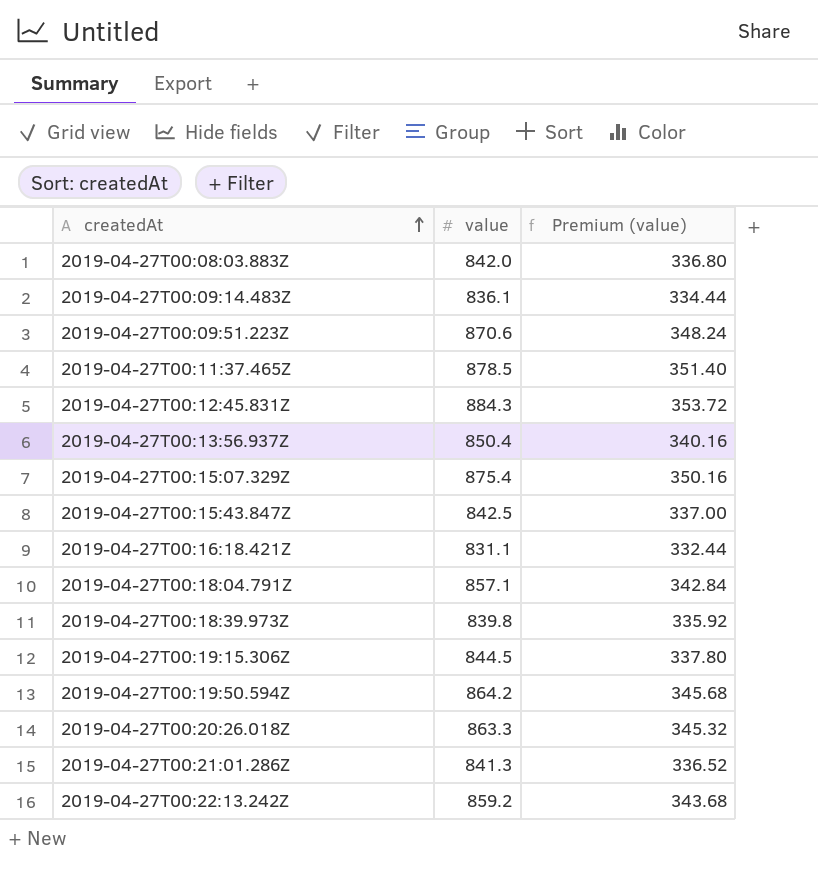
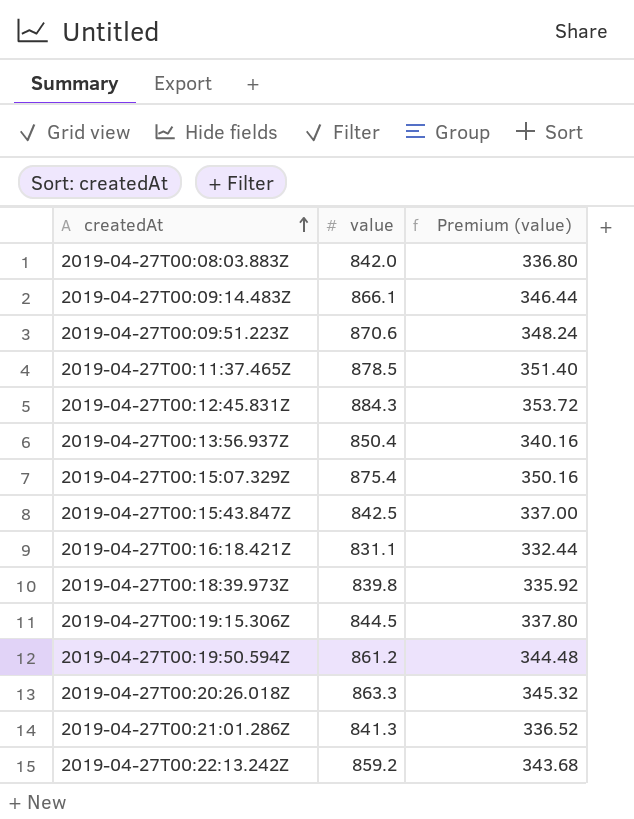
row 2019-04-27T00:18:04.791Z: 857.1 | 342.84 -> none
2019-04-27T00:09:14.483Z | value: 836.1 -> 866.1
2019-04-27T00:09:14.483Z | Premium (value): 334.44 -> 346.44
2019-04-27T00:19:50.594Z | value: 864.2 -> 861.2
2019-04-27T00:19:50.594Z | Premium (value): 345.68 -> 344.48

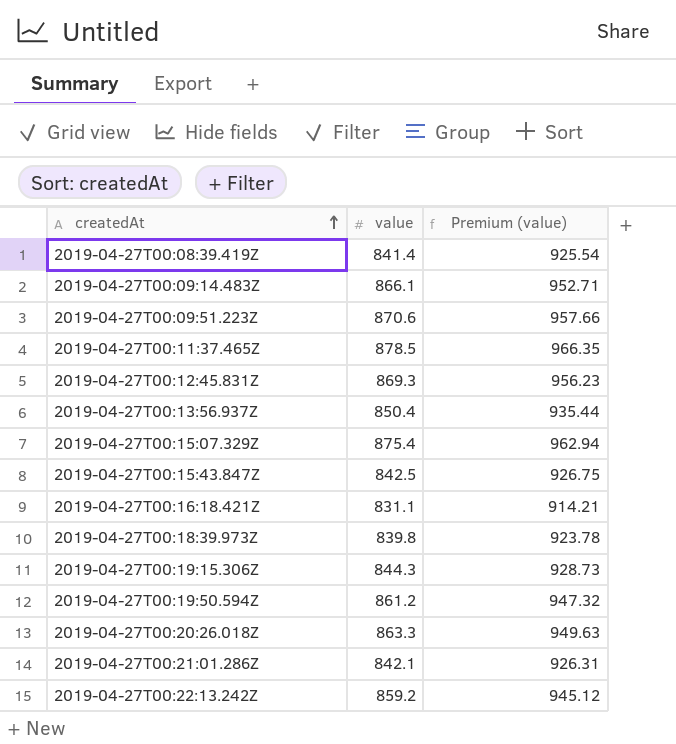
column Premium (value) | formula: [value] * 0.4 -> [value] * 1.1
row 2019-04-27T00:08:03.883Z: 842.0 | 336.80 -> none
row 2019-04-27T00:08:39.419Z: none -> 841.4 | 925.54
2019-04-27T00:12:45.831Z | value: 884.3 -> 869.3
2019-04-27T00:19:15.306Z | value: 844.5 -> 844.3
2019-04-27T00:21:01.286Z | value: 841.3 -> 842.1

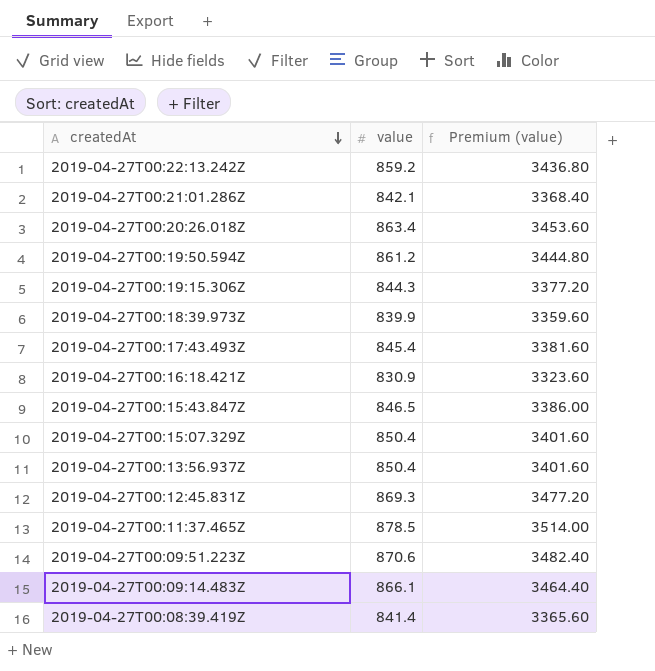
row order: createdAt ascending -> createdAt descending
column Premium (value) | formula: [value] * 1.1 -> [value] * 4
2019-04-27T00:20:26.018Z | value: 863.3 -> 863.4
2019-04-27T00:18:39.973Z | value: 839.8 -> 839.9
row 2019-04-27T00:17:43.493Z: none -> 845.4 | 3381.60
2019-04-27T00:16:18.421Z | value: 831.1 -> 830.9
2019-04-27T00:15:43.847Z | value: 842.5 -> 846.5
2019-04-27T00:15:07.329Z | value: 875.4 -> 850.4

